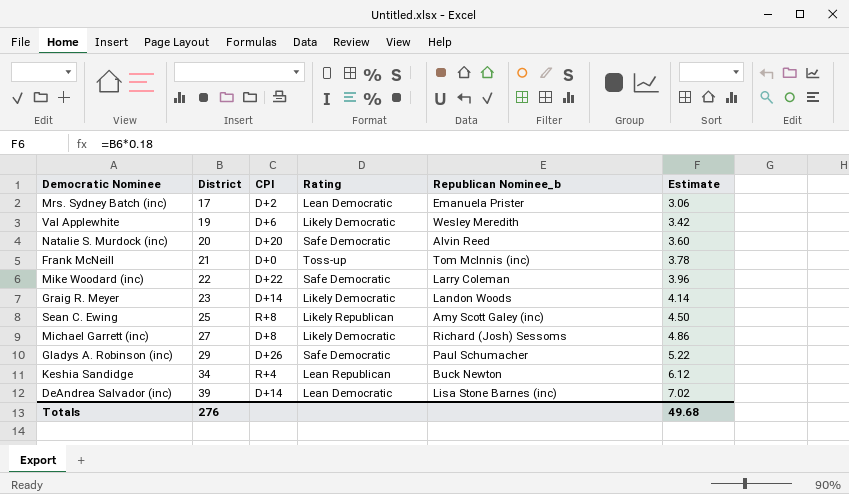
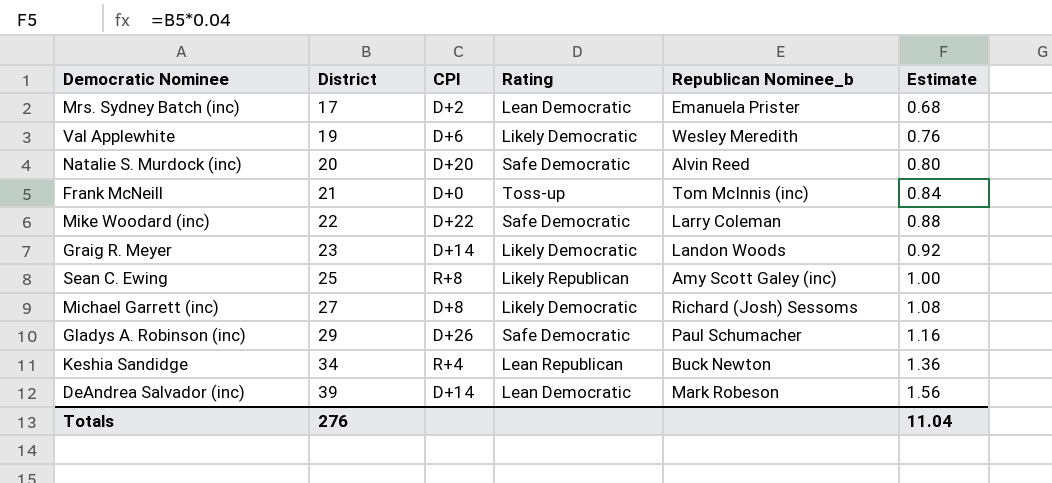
column Estimate | formula: [District] * 0.18 -> [District] * 0.04
DeAndrea Salvador (inc) | Republican Nominee_b: Lisa Stone Barnes (inc) -> Mark Robeson
Totals | Estimate: 49.68 -> 11.04

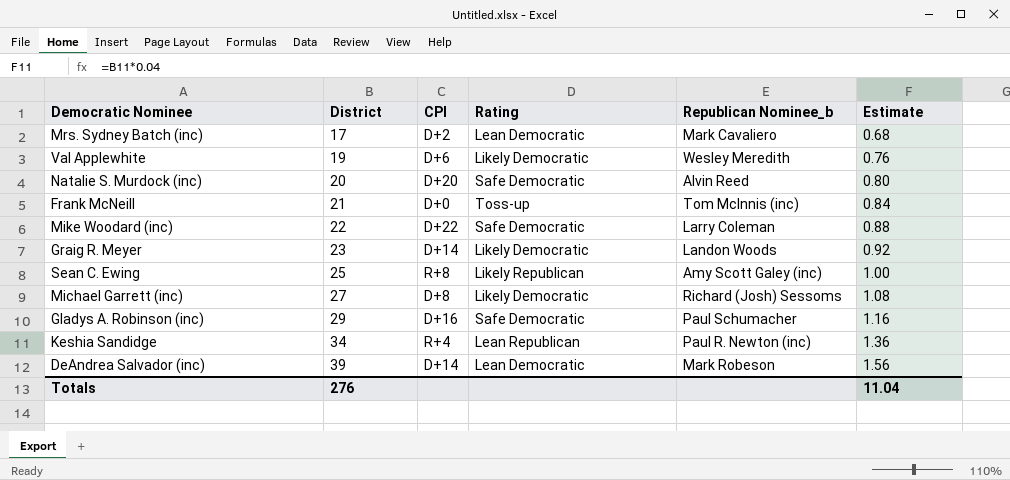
Mrs. Sydney Batch (inc) | Republican Nominee_b: Emanuela Prister -> Mark Cavaliero
Gladys A. Robinson (inc) | CPI: D+26 -> D+16
Keshia Sandidge | Republican Nominee_b: Buck Newton -> Paul R. Newton (inc)

